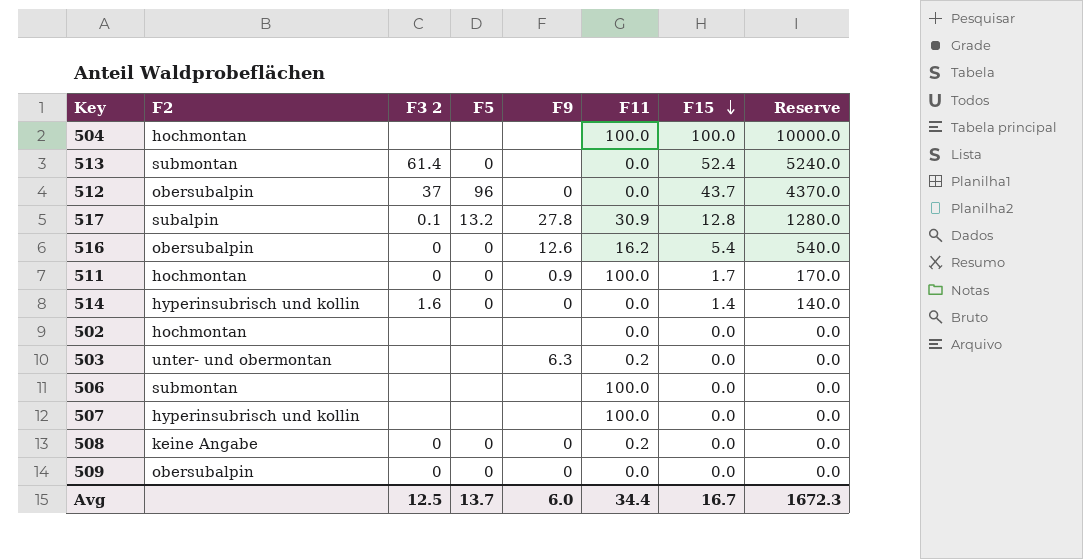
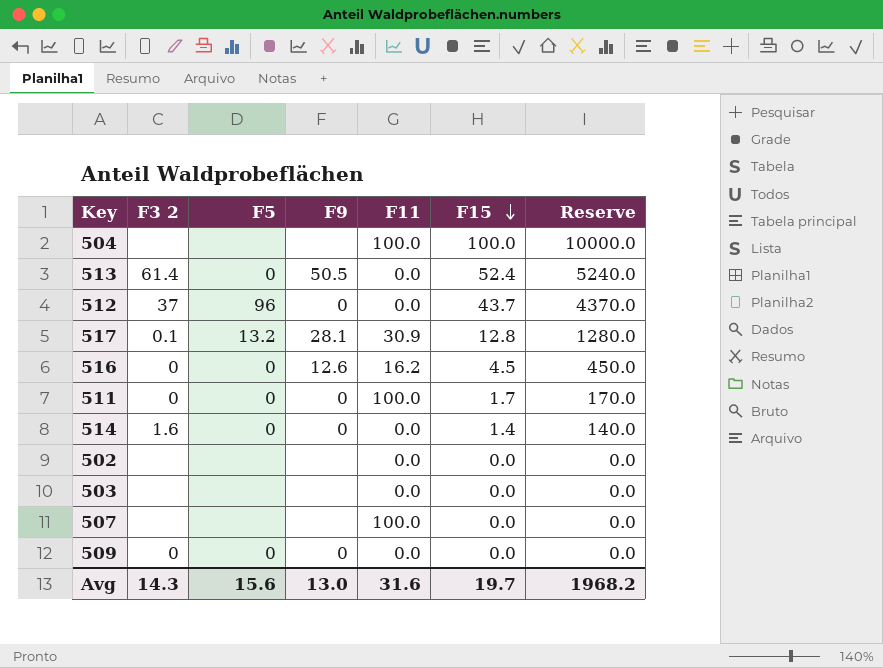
column F2 | position: 2 -> none
row 506: submontan | none | none | none | 100.0 | 0.0 | 0.0 -> none
row 508: keine Angabe | 0 | 0 | 0 | 0.2 | 0.0 | 0.0 -> none
513 | F9: none -> 50.5
517 | F9: 27.8 -> 28.1
516 | F15: 5.4 -> 4.5
516 | Reserve: 540.0 -> 450.0
511 | F9: 0.9 -> 0
503 | F9: 6.3 -> none
503 | F11: 0.2 -> 0.0
Avg | F3 2: 12.5 -> 14.3
Avg | F5: 13.7 -> 15.6
Avg | F9: 6.0 -> 13.0
Avg | F11: 34.4 -> 31.6
Avg | F15: 16.7 -> 19.7
Avg | Reserve: 1672.3 -> 1968.2

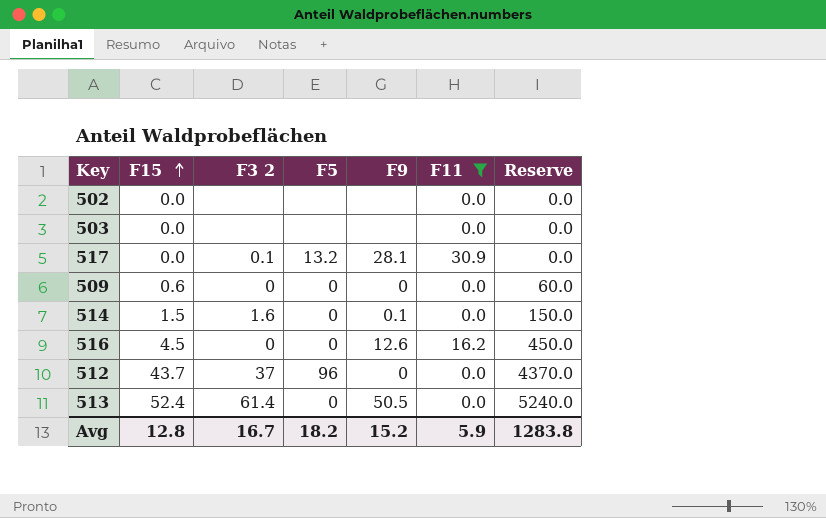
filter: none -> F11 != 100.0
row order: F15 descending -> F15 ascending
column F15 | position: 6 -> 2
517 | F15: 12.8 -> 0.0
517 | Reserve: 1280.0 -> 0.0
509 | F15: 0.0 -> 0.6
509 | Reserve: 0.0 -> 60.0
514 | F15: 1.4 -> 1.5
514 | F9: 0 -> 0.1
514 | Reserve: 140.0 -> 150.0
Avg | F15: 19.7 -> 12.8
Avg | F3 2: 14.3 -> 16.7
Avg | F5: 15.6 -> 18.2
Avg | F9: 13.0 -> 15.2
Avg | F11: 31.6 -> 5.9
Avg | Reserve: 1968.2 -> 1283.8

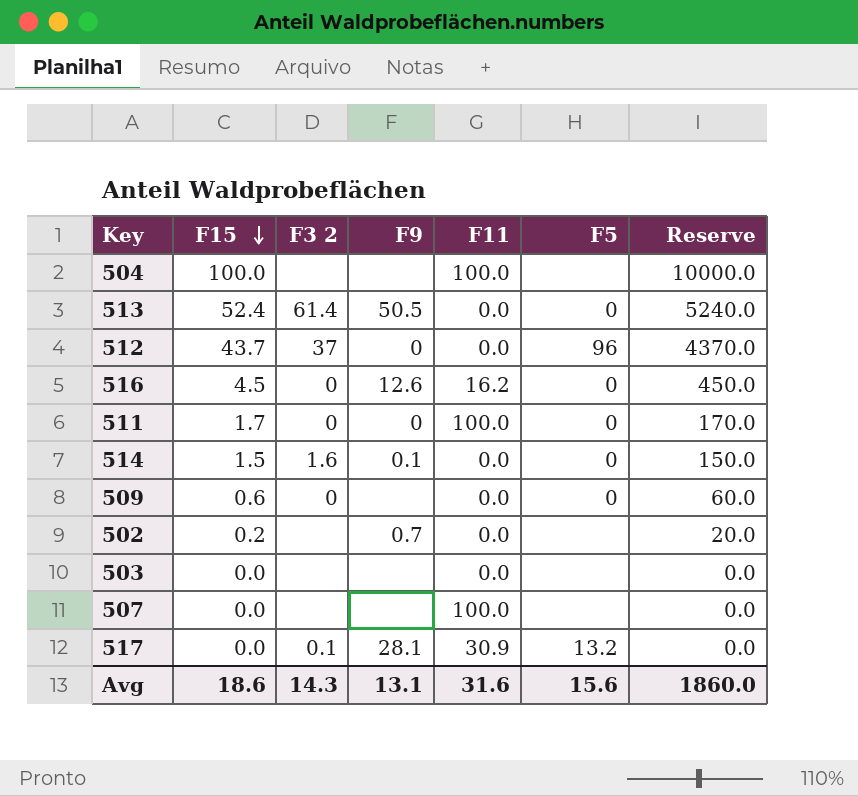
filter: F11 != 100.0 -> none
row order: F15 ascending -> F15 descending
column F5 | position: 4 -> 6
509 | F9: 0 -> none
502 | F15: 0.0 -> 0.2
502 | F9: none -> 0.7
502 | Reserve: 0.0 -> 20.0
Avg | F15: 12.8 -> 18.6
Avg | F3 2: 16.7 -> 14.3
Avg | F9: 15.2 -> 13.1
Avg | F11: 5.9 -> 31.6
Avg | F5: 18.2 -> 15.6
Avg | Reserve: 1283.8 -> 1860.0

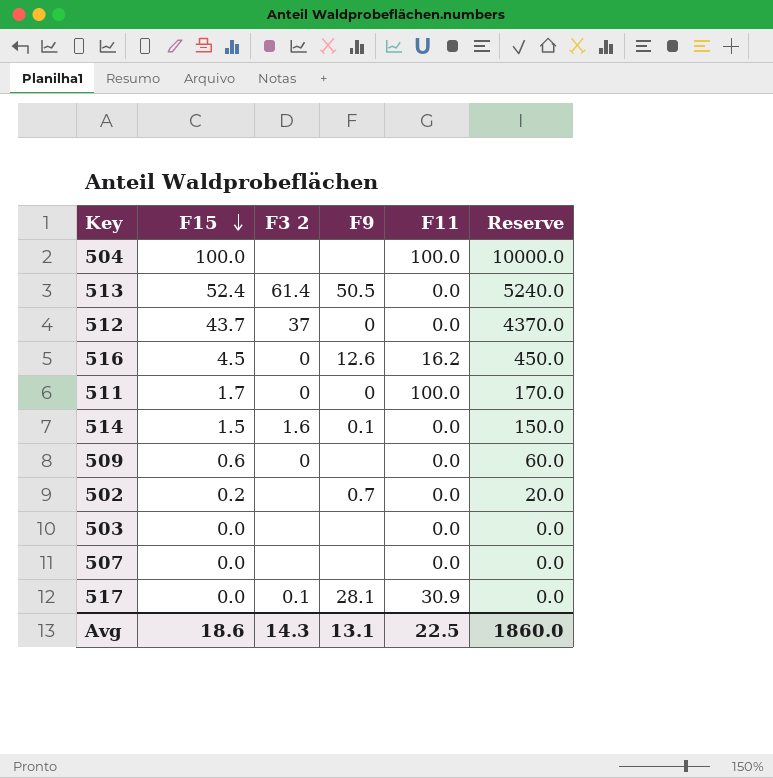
column F5 | position: 6 -> none
507 | F11: 100.0 -> 0.0
Avg | F11: 31.6 -> 22.5

